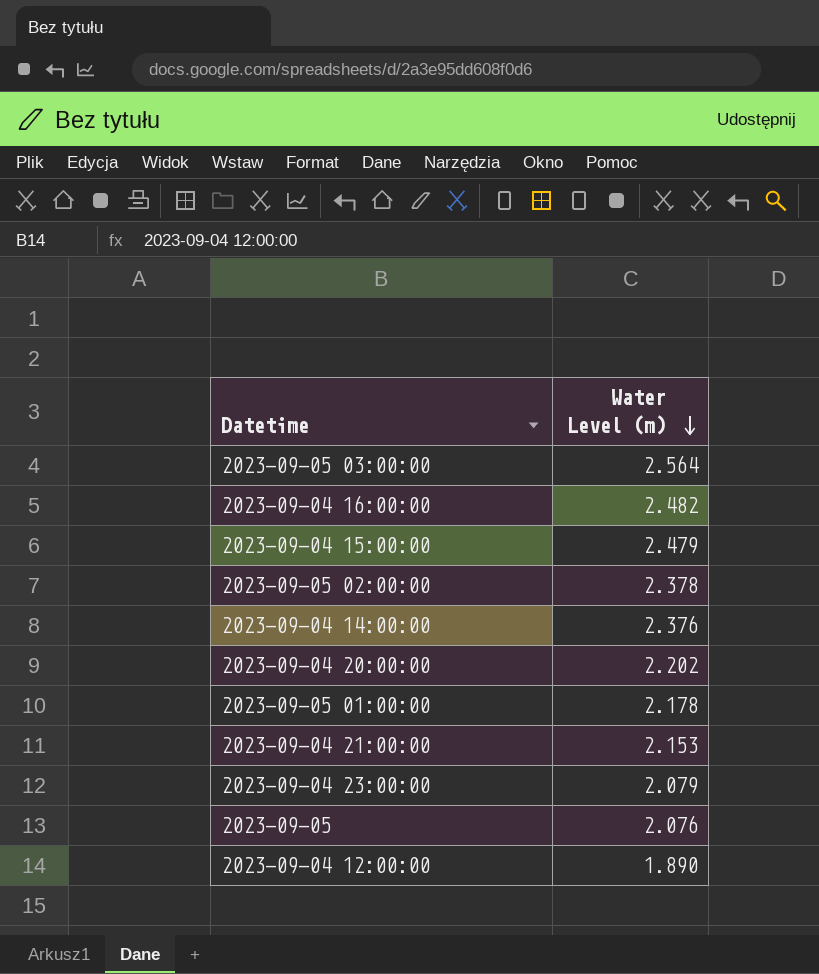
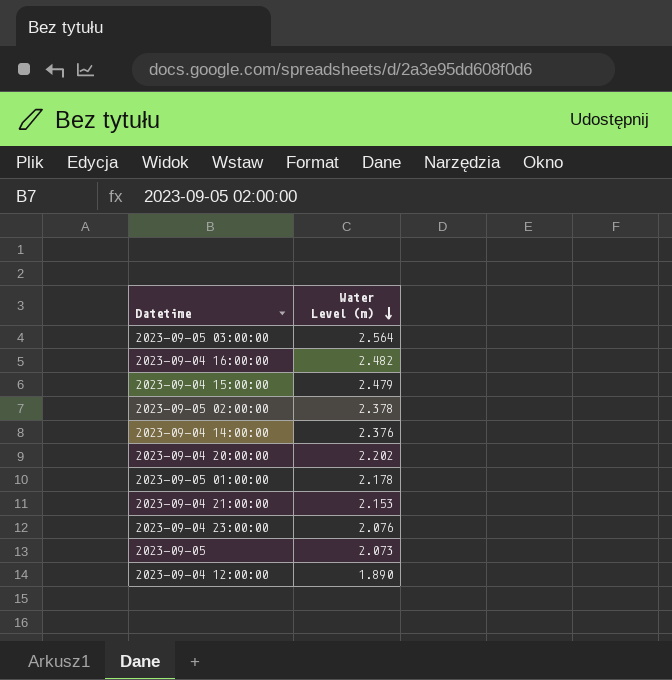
2023-09-04 23:00:00 | Water Level (m): 2.079 -> 2.076
2023-09-05 | Water Level (m): 2.076 -> 2.073

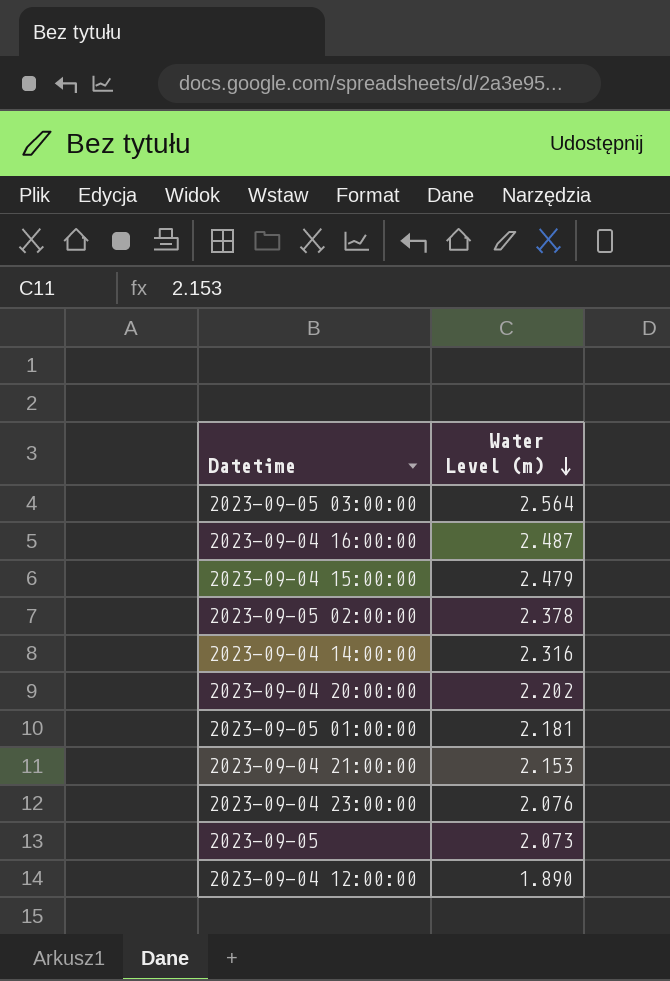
2023-09-04 16:00:00 | Water Level (m): 2.482 -> 2.487
2023-09-04 14:00:00 | Water Level (m): 2.376 -> 2.316
2023-09-05 01:00:00 | Water Level (m): 2.178 -> 2.181

